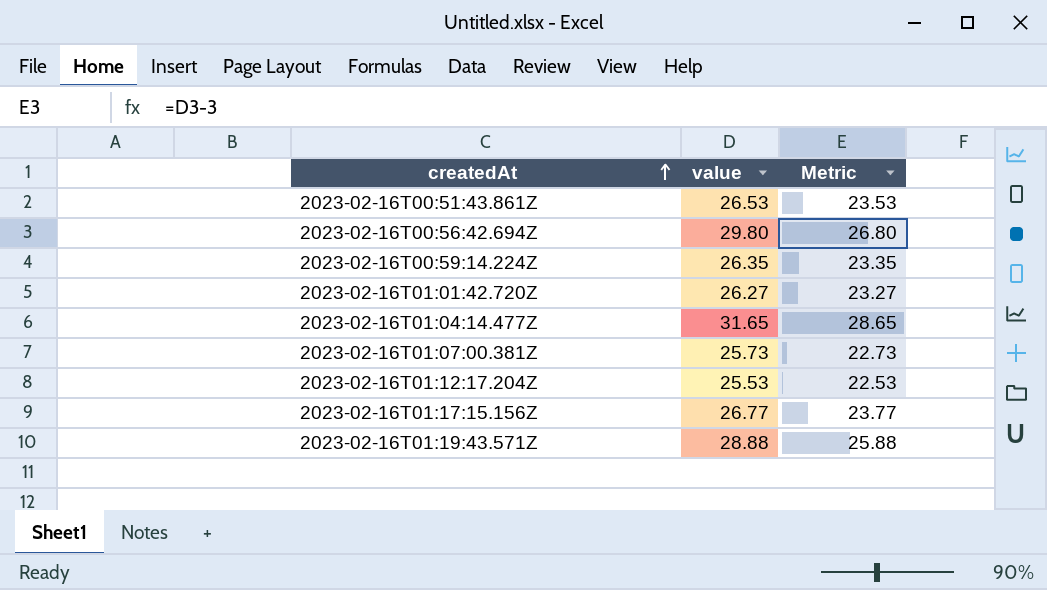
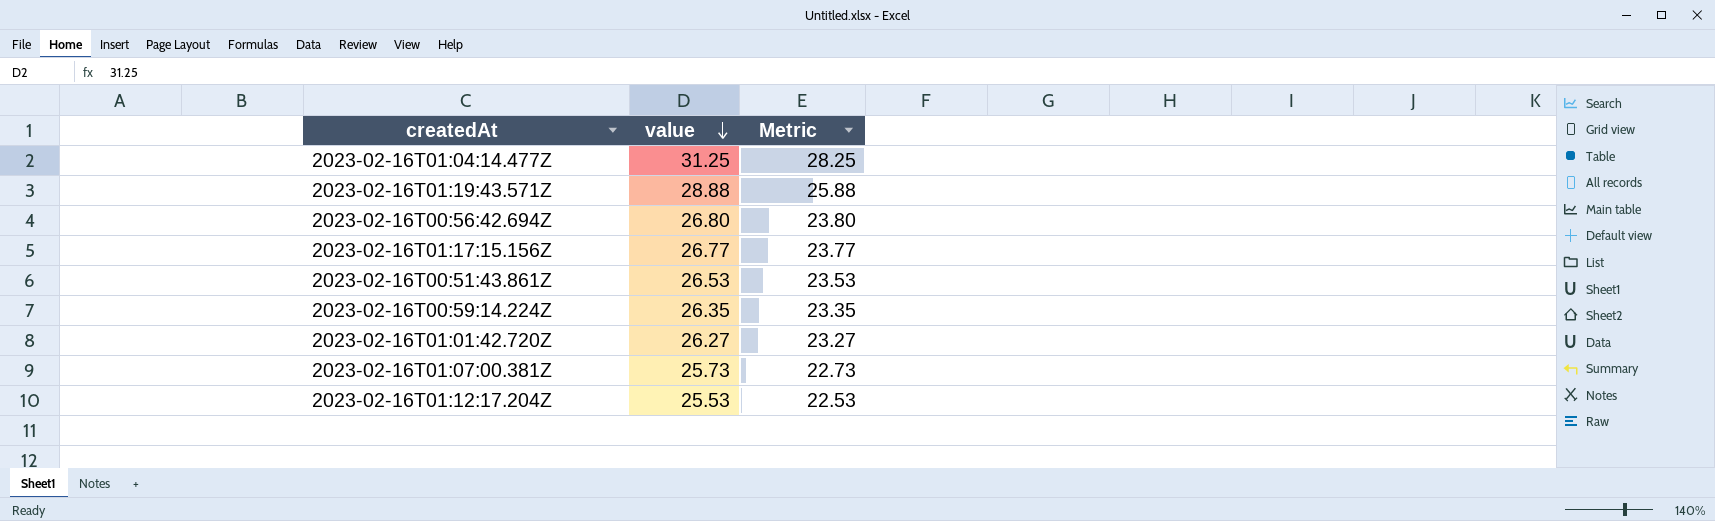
row order: createdAt ascending -> value descending
2023-02-16T01:04:14.477Z | value: 31.65 -> 31.25
2023-02-16T01:04:14.477Z | Metric: 28.65 -> 28.25
2023-02-16T00:56:42.694Z | value: 29.80 -> 26.80
2023-02-16T00:56:42.694Z | Metric: 26.80 -> 23.80

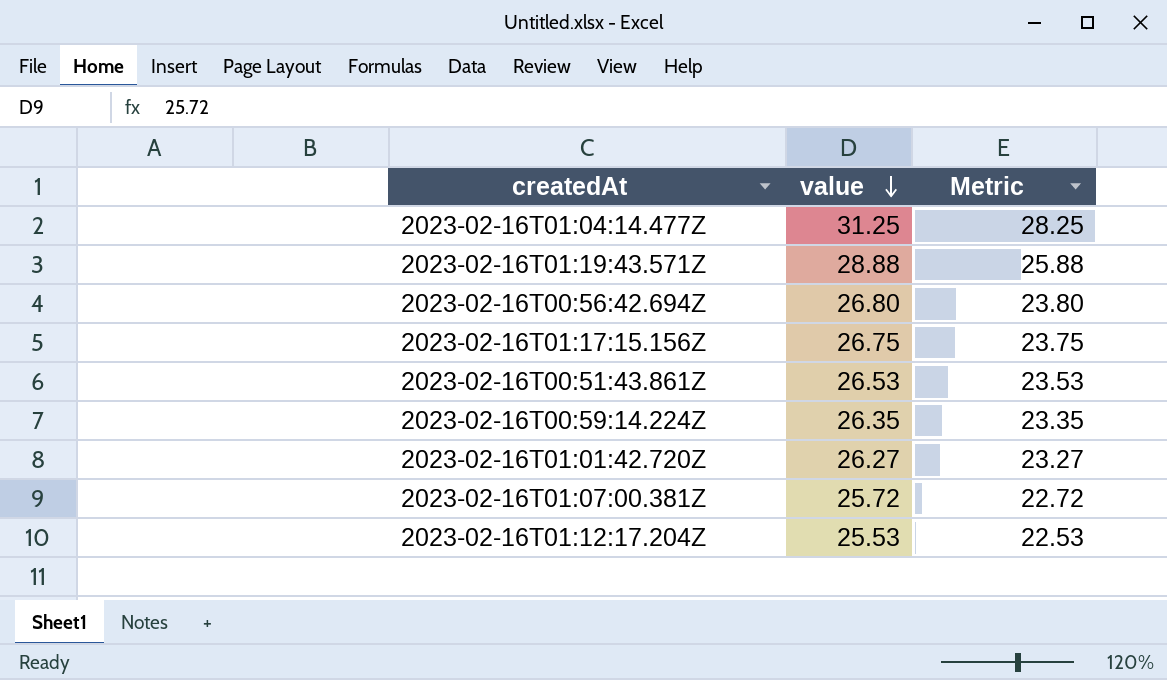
2023-02-16T01:17:15.156Z | value: 26.77 -> 26.75
2023-02-16T01:17:15.156Z | Metric: 23.77 -> 23.75
2023-02-16T01:07:00.381Z | value: 25.73 -> 25.72
2023-02-16T01:07:00.381Z | Metric: 22.73 -> 22.72

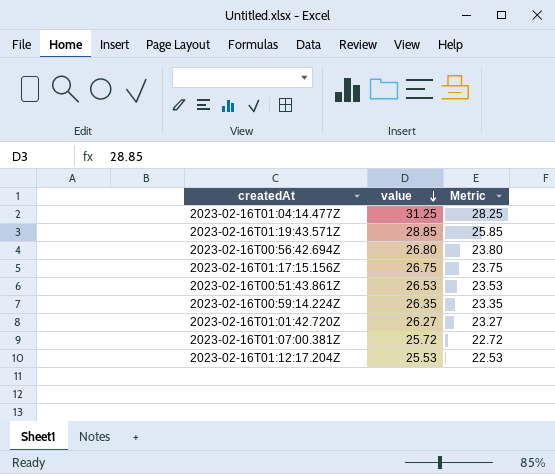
2023-02-16T01:19:43.571Z | value: 28.88 -> 28.85
2023-02-16T01:19:43.571Z | Metric: 25.88 -> 25.85

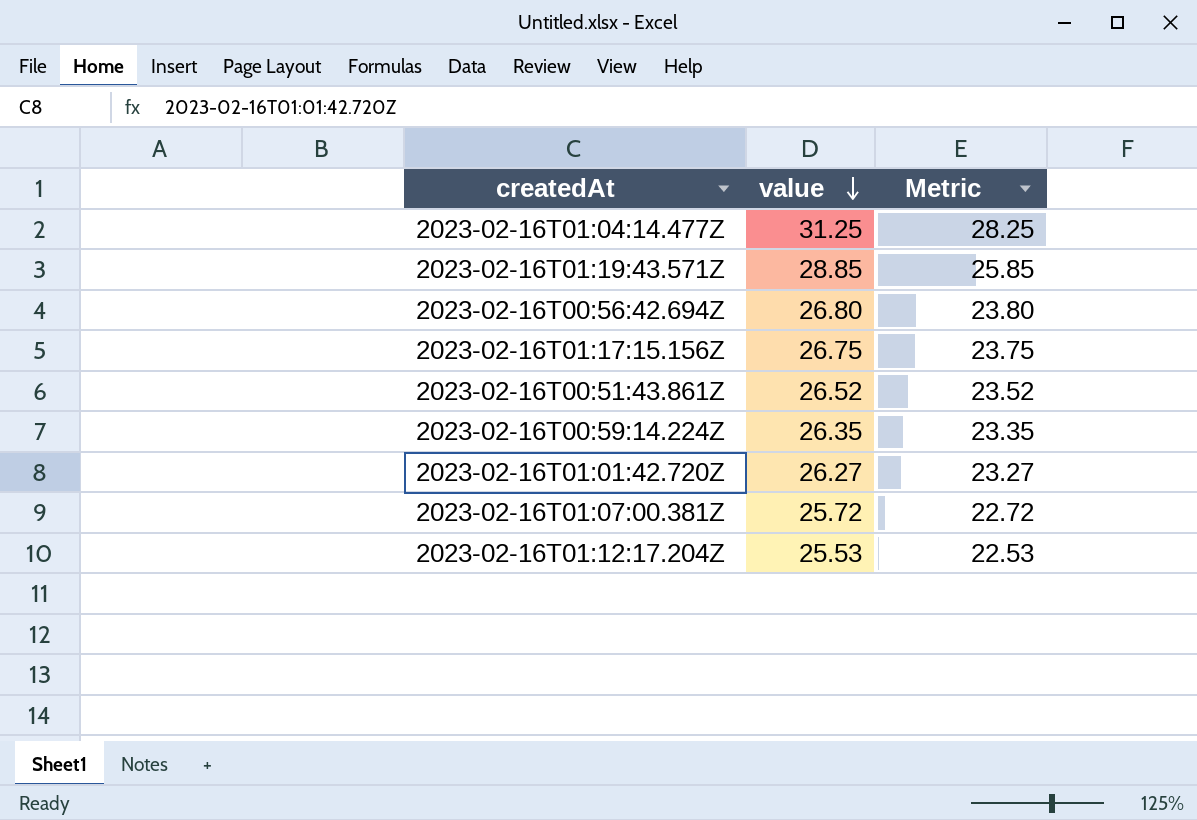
2023-02-16T00:51:43.861Z | value: 26.53 -> 26.52
2023-02-16T00:51:43.861Z | Metric: 23.53 -> 23.52

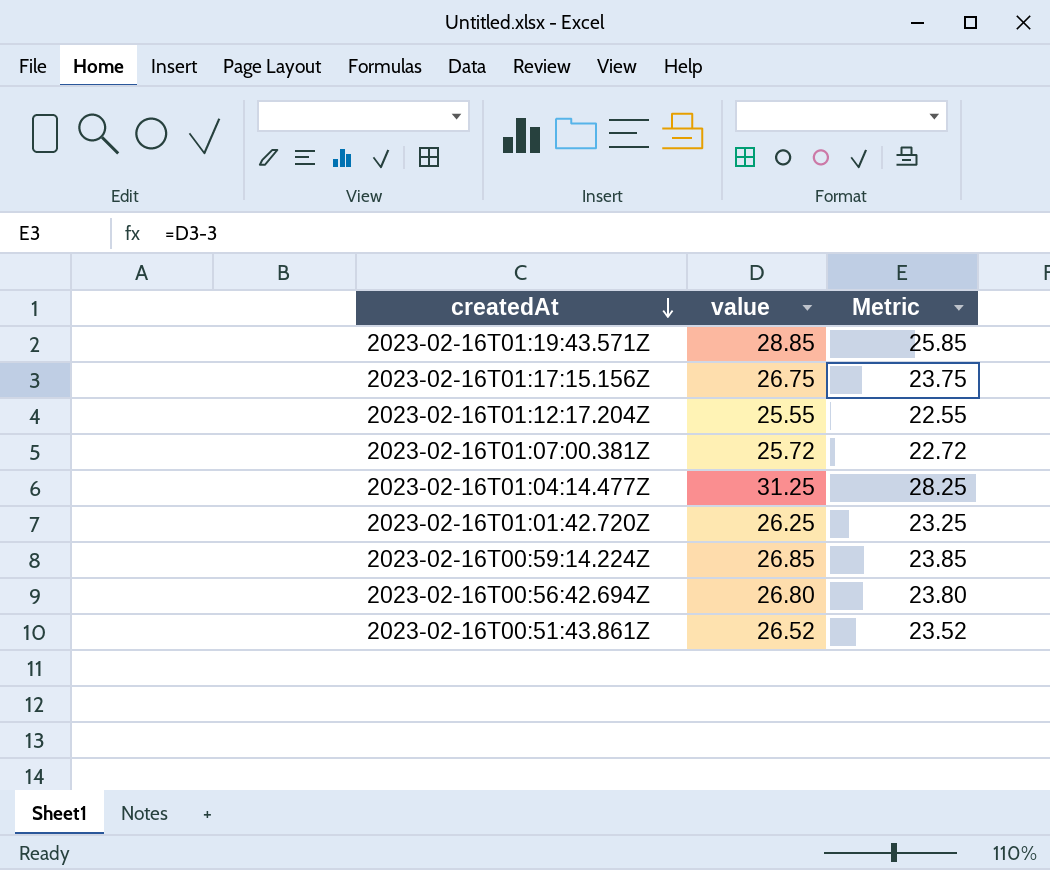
row order: value descending -> createdAt descending
2023-02-16T01:12:17.204Z | value: 25.53 -> 25.55
2023-02-16T01:12:17.204Z | Metric: 22.53 -> 22.55
2023-02-16T01:01:42.720Z | value: 26.27 -> 26.25
2023-02-16T01:01:42.720Z | Metric: 23.27 -> 23.25
2023-02-16T00:59:14.224Z | value: 26.35 -> 26.85
2023-02-16T00:59:14.224Z | Metric: 23.35 -> 23.85

